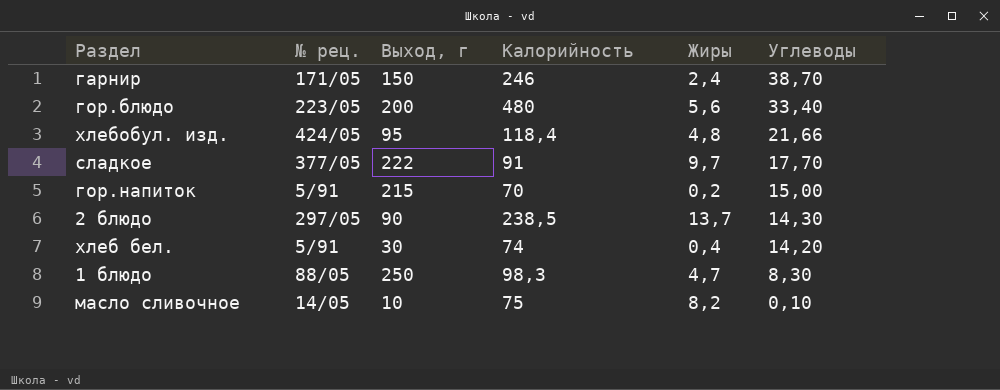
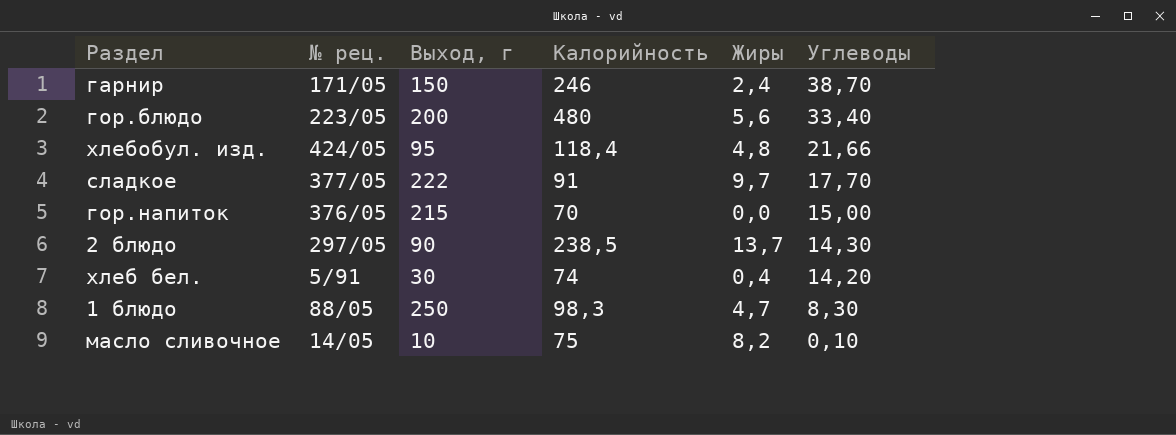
гор.напиток | № рец.: 5/91 -> 376/05
гор.напиток | Жиры: 0,2 -> 0,0

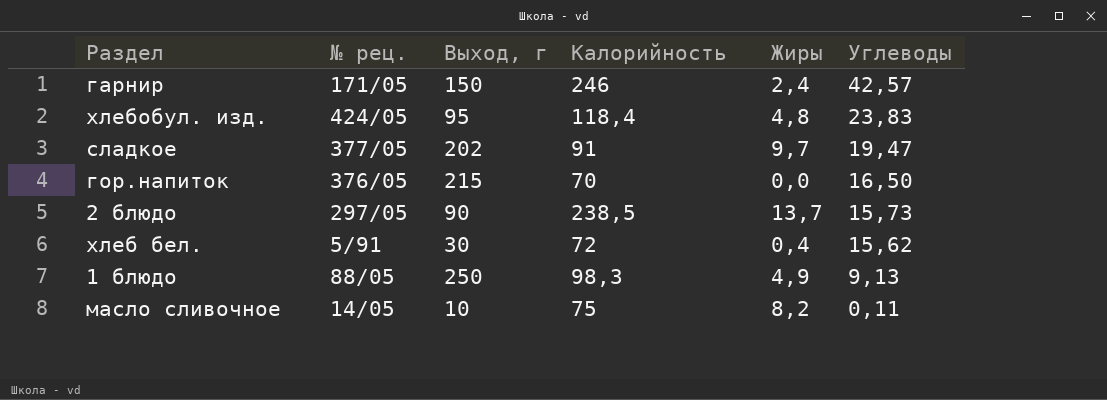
row гор.блюдо: 223/05 | 200 | 480 | 5,6 | 33,40 -> none
гарнир | Углеводы: 38,70 -> 42,57
хлебобул. изд. | Углеводы: 21,66 -> 23,83
сладкое | Выход, г: 222 -> 202
сладкое | Углеводы: 17,70 -> 19,47
гор.напиток | Углеводы: 15,00 -> 16,50
2 блюдо | Углеводы: 14,30 -> 15,73
хлеб бел. | Калорийность: 74 -> 72
хлеб бел. | Углеводы: 14,20 -> 15,62
1 блюдо | Жиры: 4,7 -> 4,9
1 блюдо | Углеводы: 8,30 -> 9,13
масло сливочное | Углеводы: 0,10 -> 0,11

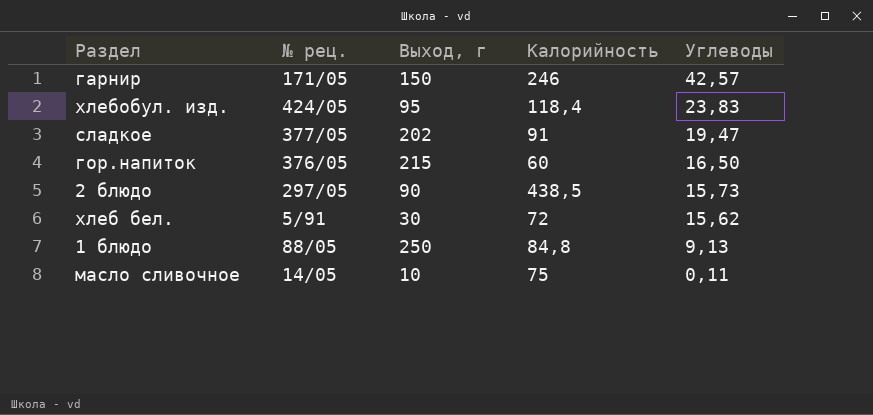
column Жиры | position: 5 -> none
гор.напиток | Калорийность: 70 -> 60
2 блюдо | Калорийность: 238,5 -> 438,5
1 блюдо | Калорийность: 98,3 -> 84,8

